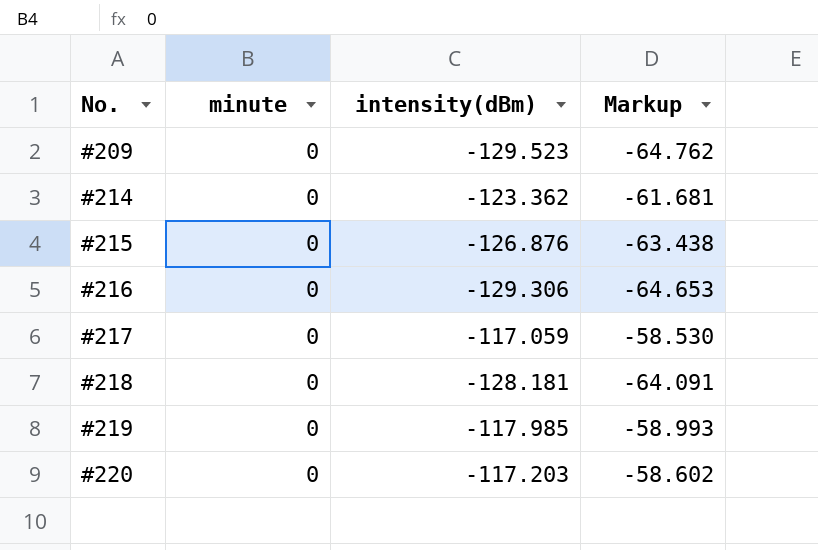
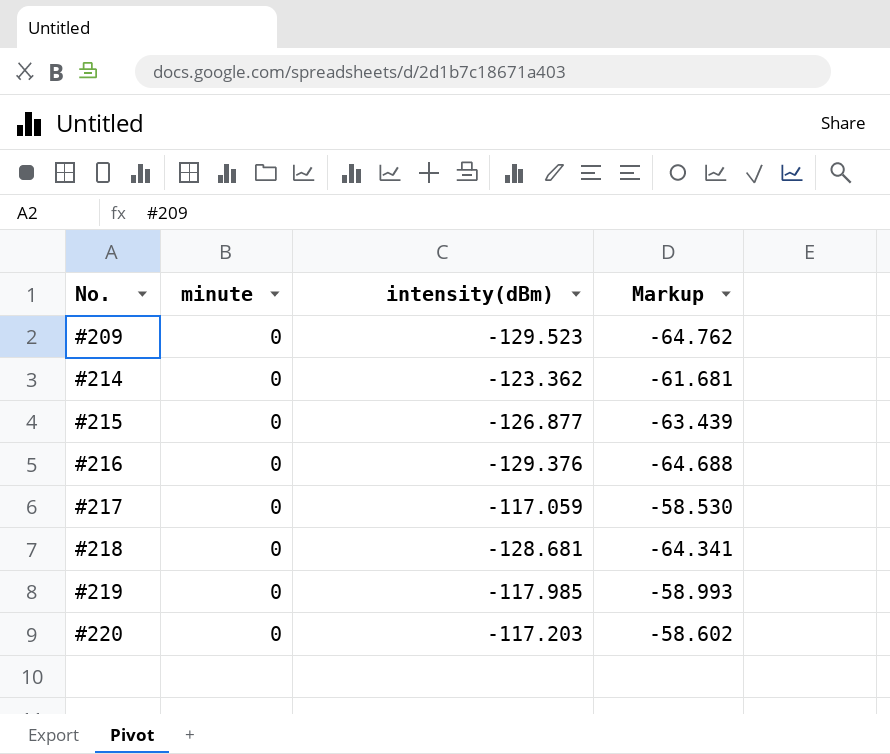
#215 | intensity(dBm): -126.876 -> -126.877
#215 | Markup: -63.438 -> -63.439
#216 | intensity(dBm): -129.306 -> -129.376
#216 | Markup: -64.653 -> -64.688
#218 | intensity(dBm): -128.181 -> -128.681
#218 | Markup: -64.091 -> -64.341

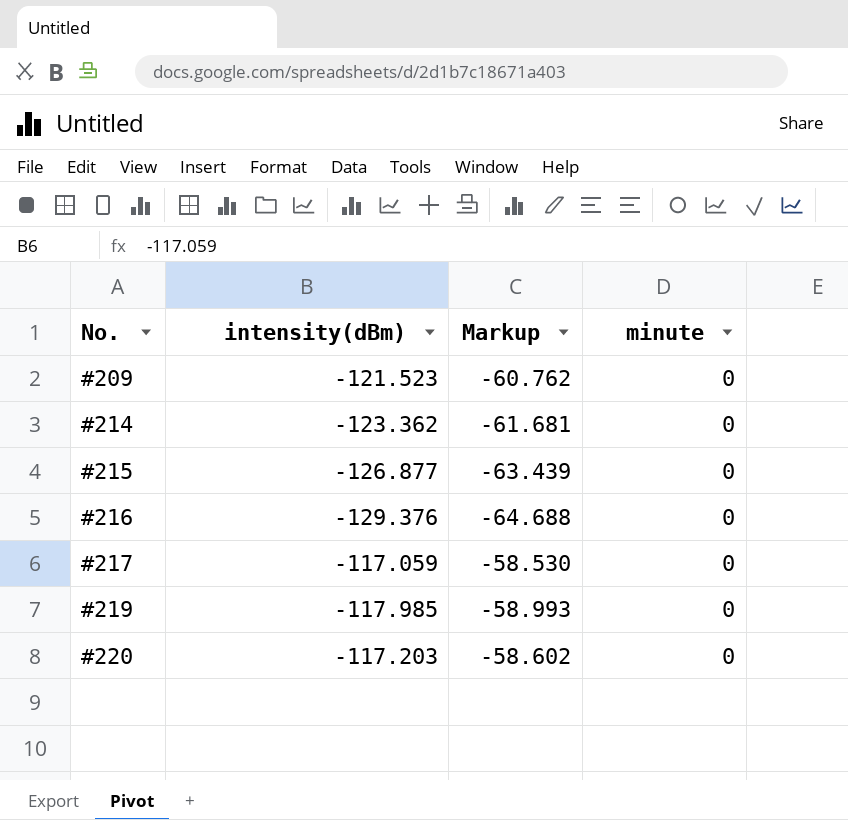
column minute | position: 2 -> 4
row #218: 0 | -128.681 | -64.341 -> none
#209 | intensity(dBm): -129.523 -> -121.523
#209 | Markup: -64.762 -> -60.762

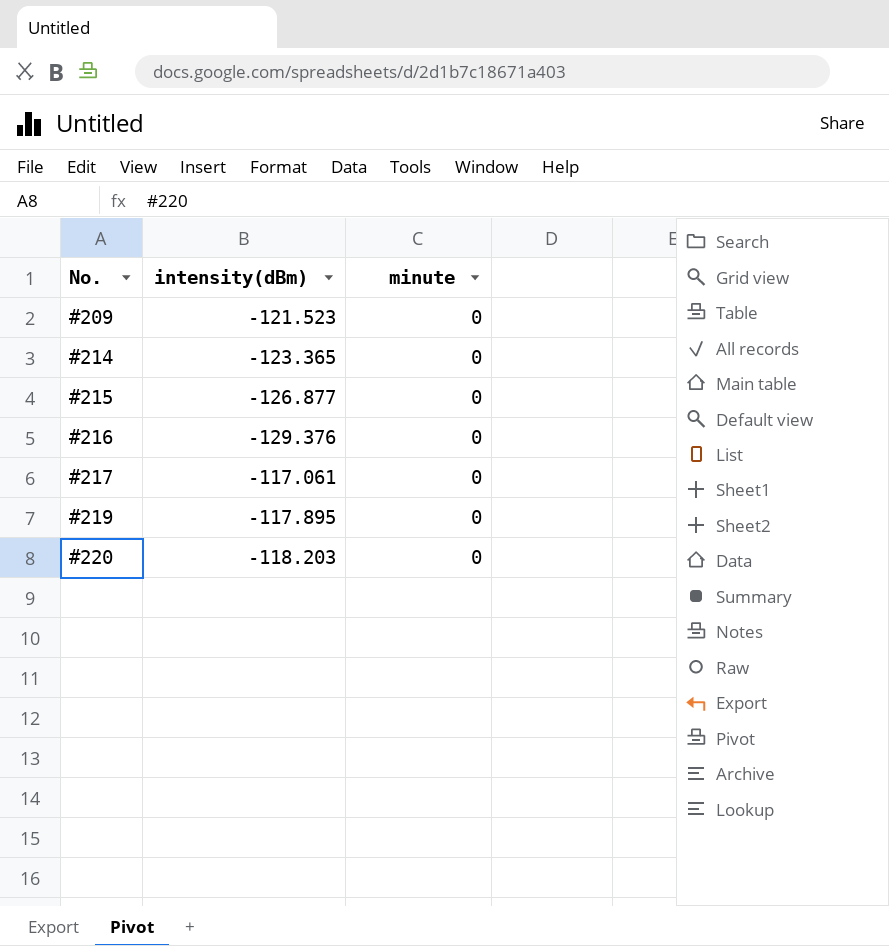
column Markup | formula: [intensity(dBm)] * 0.5 -> none
#214 | intensity(dBm): -123.362 -> -123.365
#217 | intensity(dBm): -117.059 -> -117.061
#219 | intensity(dBm): -117.985 -> -117.895
#220 | intensity(dBm): -117.203 -> -118.203

